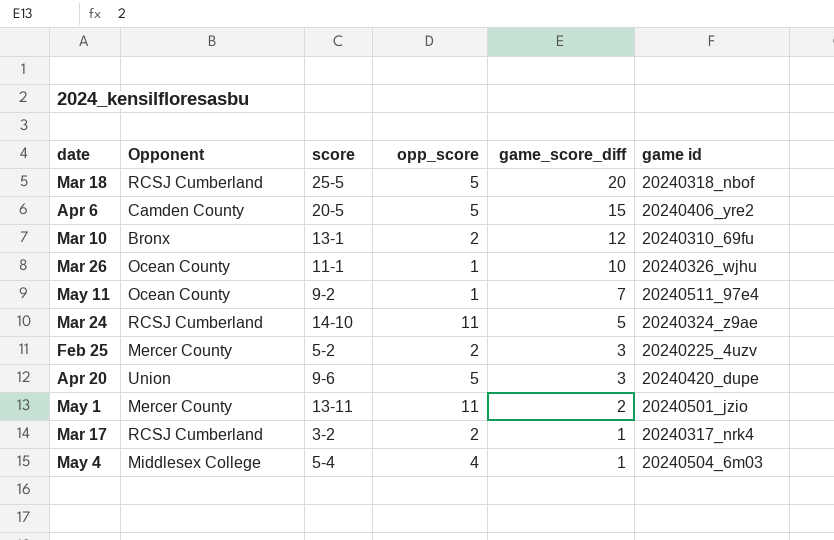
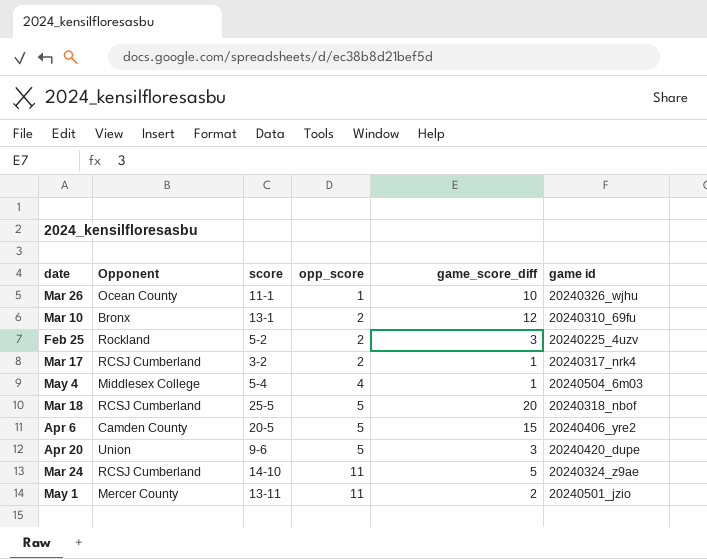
row order: game_score_diff descending -> opp_score ascending
row May 11: Ocean County | 9-2 | 1 | 7 | 20240511_97e4 -> none
Feb 25 | Opponent: Mercer County -> Rockland

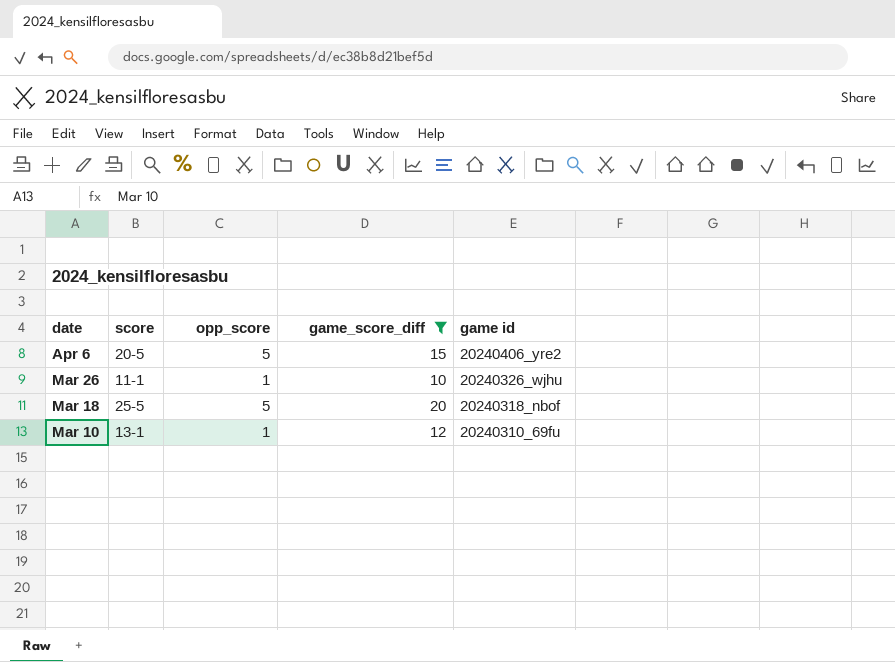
filter: none -> game_score_diff >= 10
row order: opp_score ascending -> date descending
column Opponent | position: 2 -> none
Mar 10 | opp_score: 2 -> 1

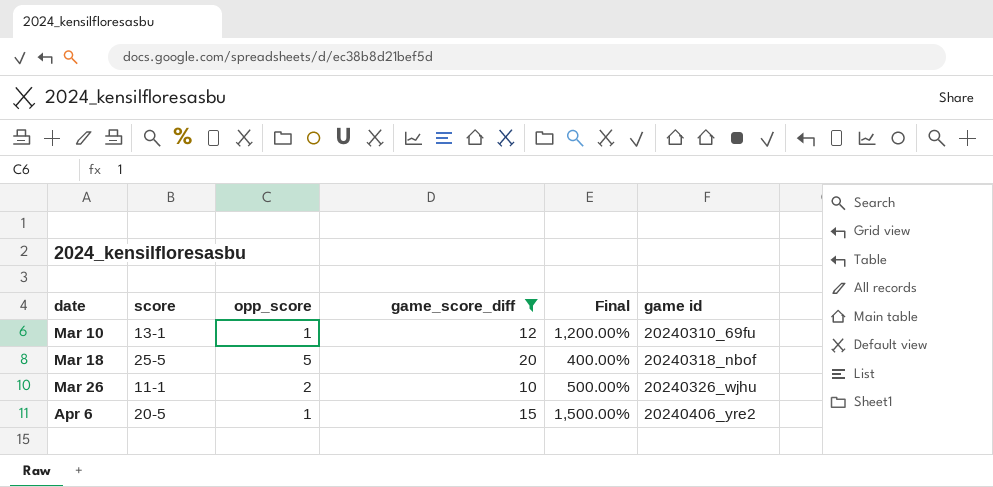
row order: date descending -> date ascending
column Final | formula: none -> [game_score_diff] / [opp_score]
Mar 26 | opp_score: 1 -> 2
Apr 6 | opp_score: 5 -> 1

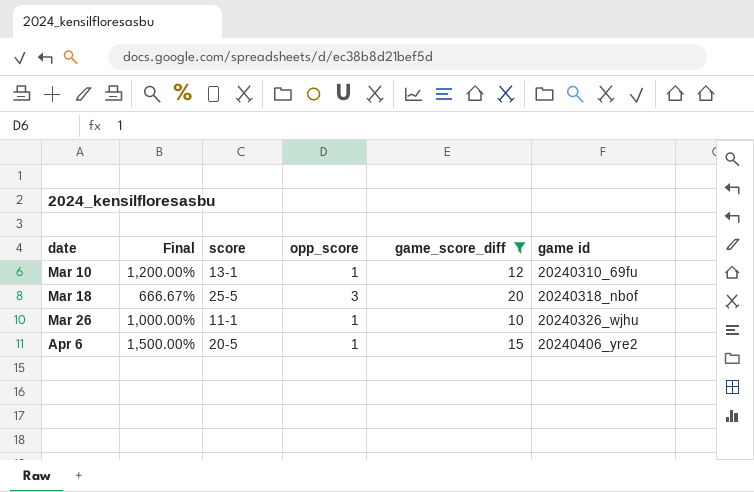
column Final | position: 5 -> 2
Mar 18 | Final: 400.00% -> 666.67%
Mar 18 | opp_score: 5 -> 3
Mar 26 | Final: 500.00% -> 1,000.00%
Mar 26 | opp_score: 2 -> 1

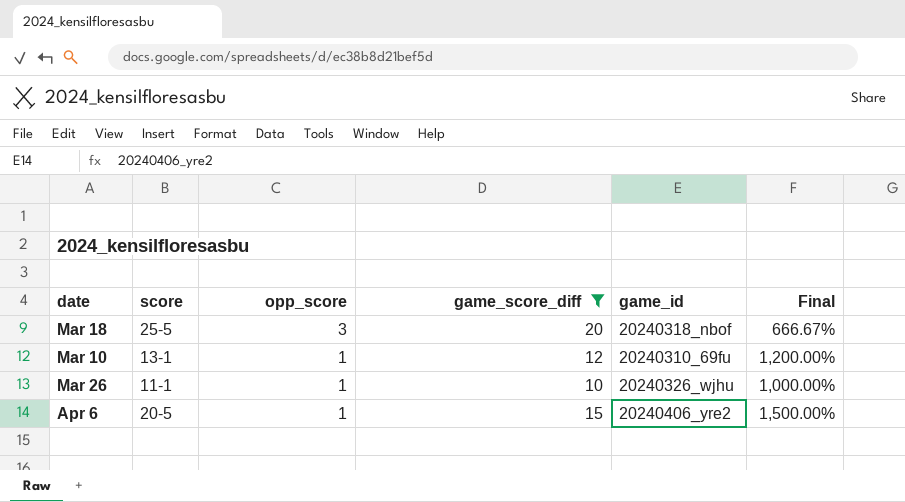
row order: date ascending -> opp_score descending
column name: game id -> game_id
column Final | position: 2 -> 6

